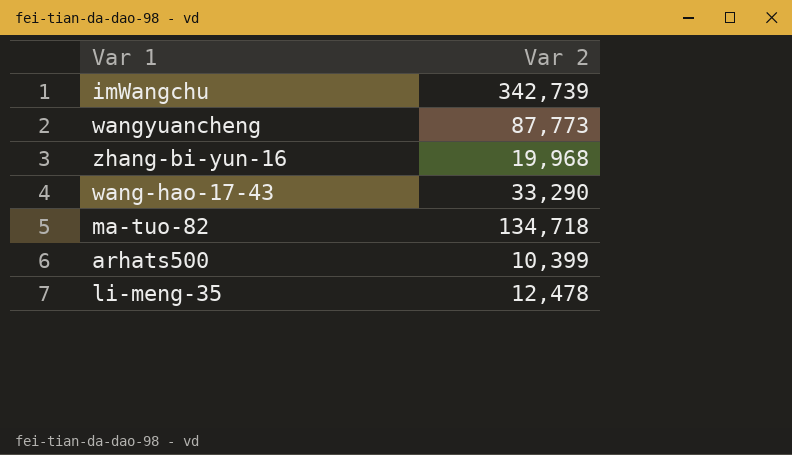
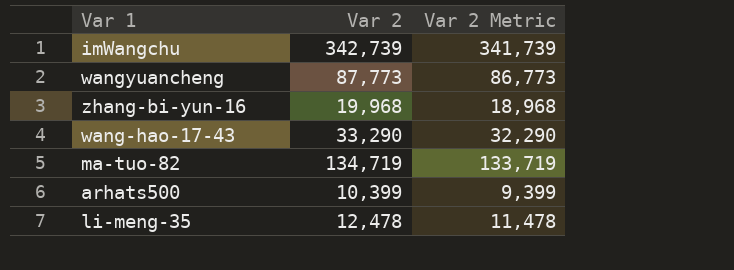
column Var 2 Metric | formula: none -> [Var 2] - 1000
ma-tuo-82 | Var 2: 134,718 -> 134,719

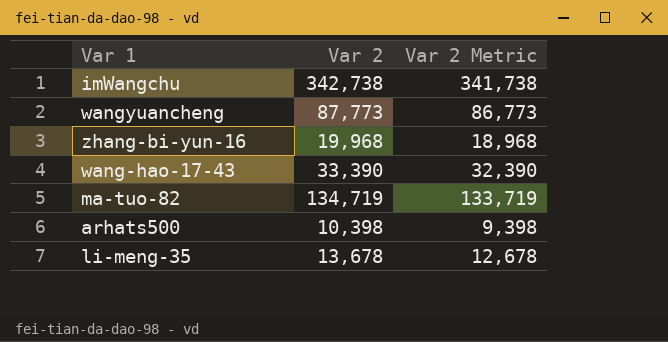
imWangchu | Var 2: 342,739 -> 342,738
imWangchu | Var 2 Metric: 341,739 -> 341,738
wang-hao-17-43 | Var 2: 33,290 -> 33,390
wang-hao-17-43 | Var 2 Metric: 32,290 -> 32,390
arhats500 | Var 2: 10,399 -> 10,398
arhats500 | Var 2 Metric: 9,399 -> 9,398
li-meng-35 | Var 2: 12,478 -> 13,678
li-meng-35 | Var 2 Metric: 11,478 -> 12,678

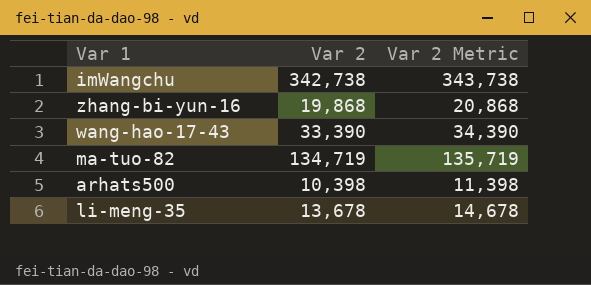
column Var 2 Metric | formula: [Var 2] - 1000 -> [Var 2] + 1000
row wangyuancheng: 87,773 | 86,773 -> none
zhang-bi-yun-16 | Var 2: 19,968 -> 19,868

